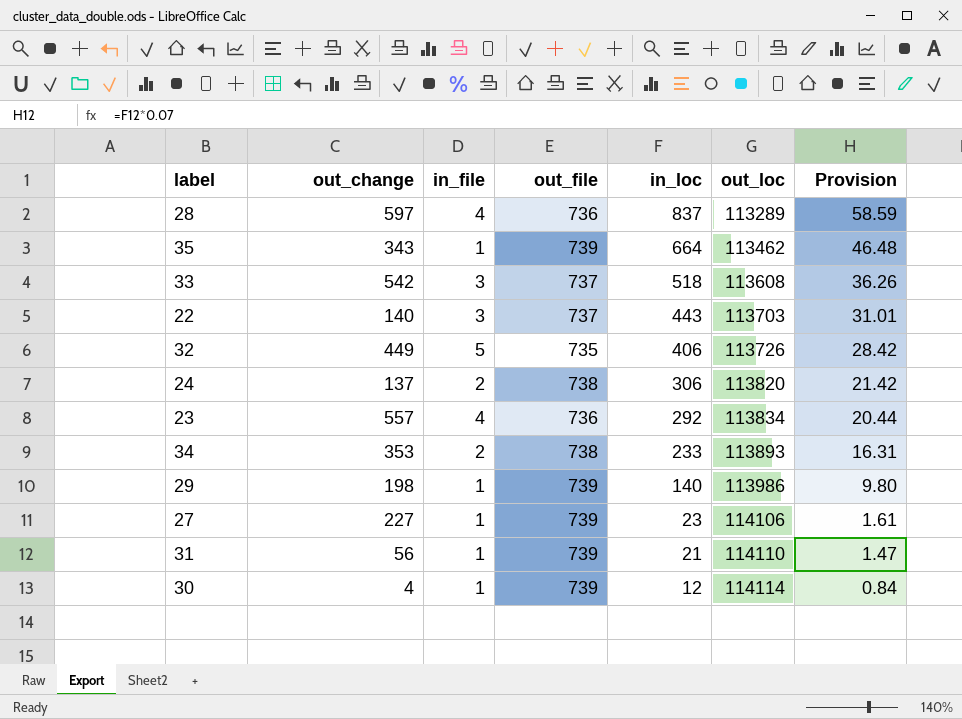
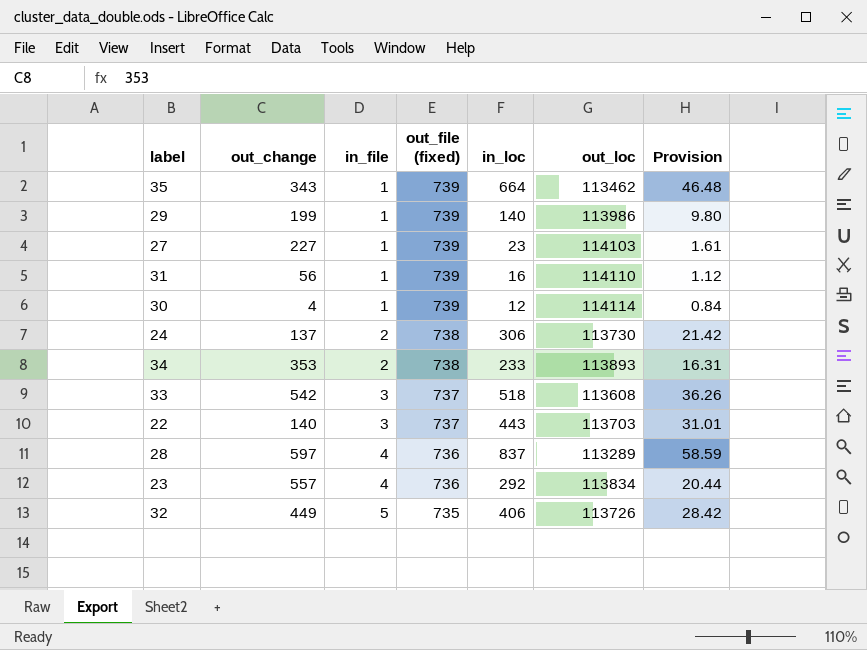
row order: in_loc descending -> in_file ascending
column name: out_file -> out_file (fixed)
29 | out_change: 198 -> 199
27 | out_loc: 114106 -> 114103
31 | in_loc: 21 -> 16
31 | Provision: 1.47 -> 1.12
24 | out_loc: 113820 -> 113730

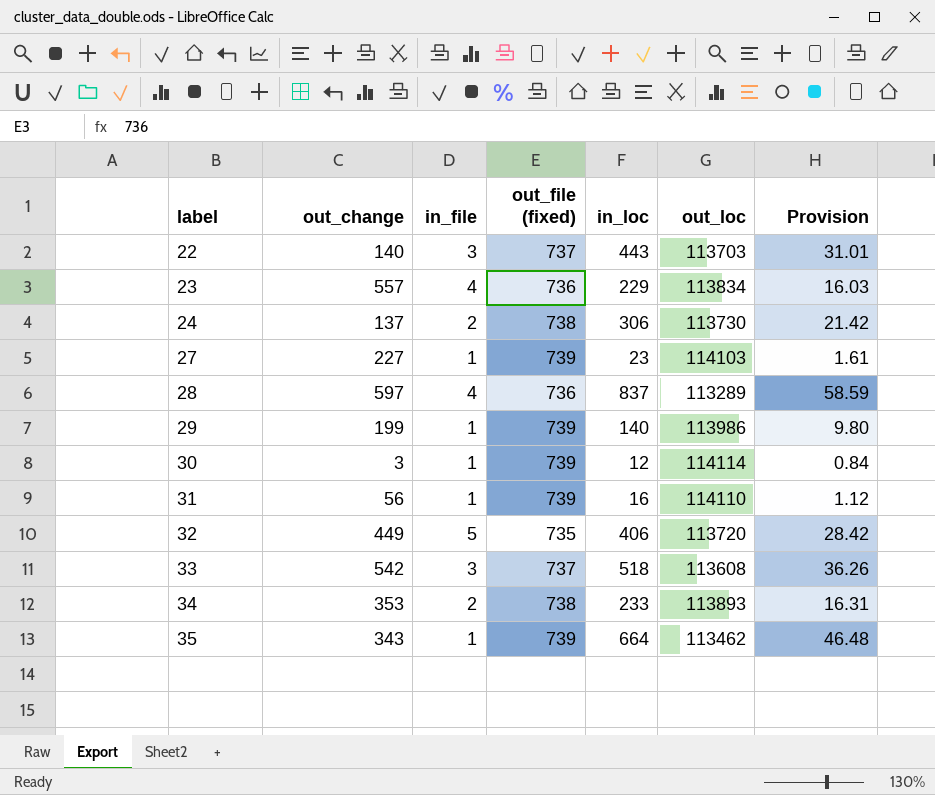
row order: in_file ascending -> label ascending
23 | in_loc: 292 -> 229
23 | Provision: 20.44 -> 16.03
30 | out_change: 4 -> 3
32 | out_loc: 113726 -> 113720

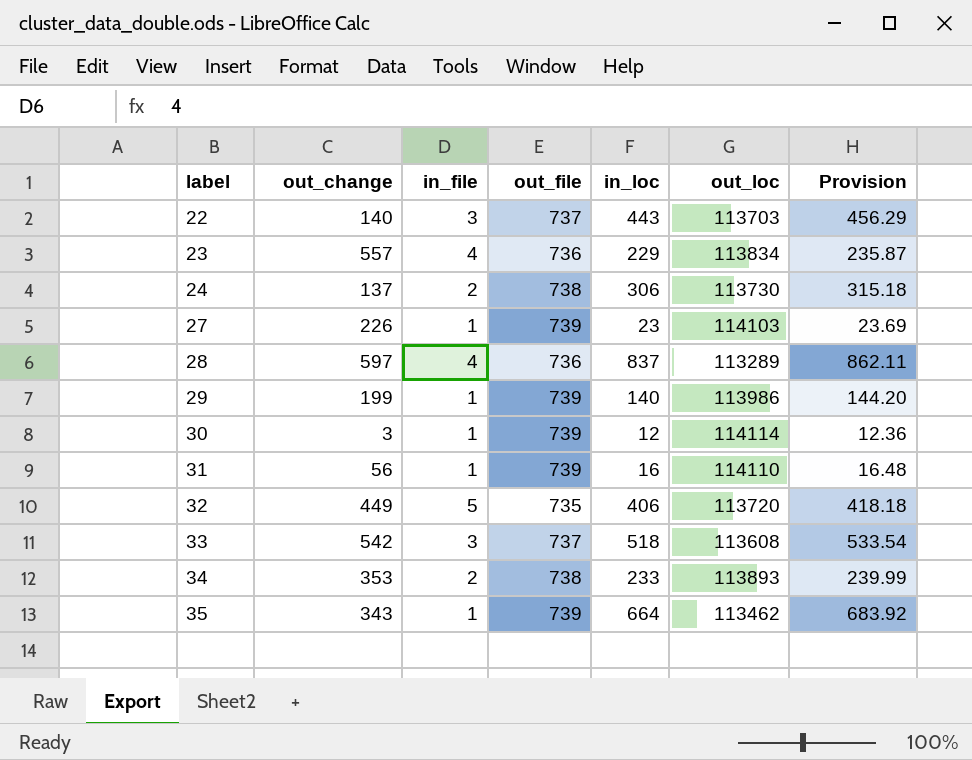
column name: out_file (fixed) -> out_file
column Provision | formula: [in_loc] * 0.07 -> [in_loc] * 1.03
27 | out_change: 227 -> 226

